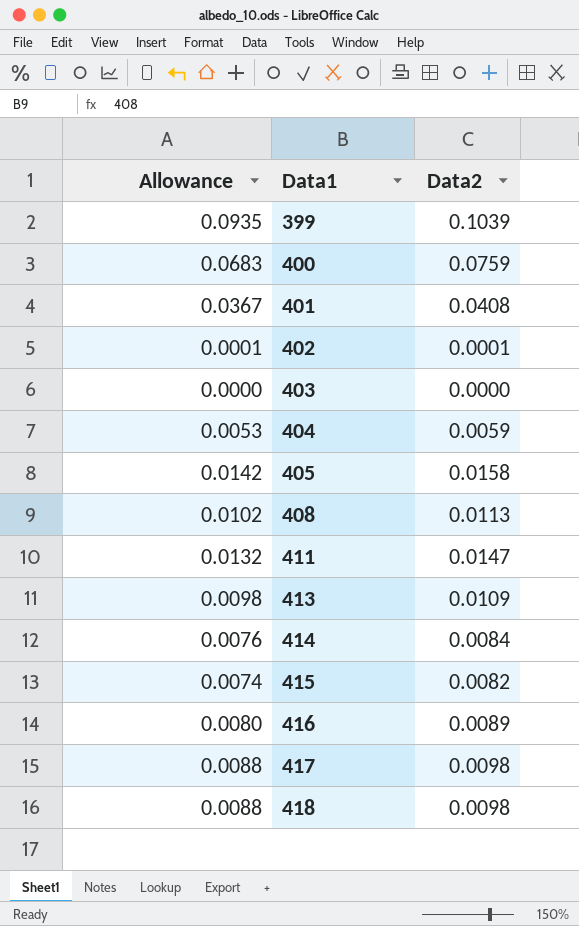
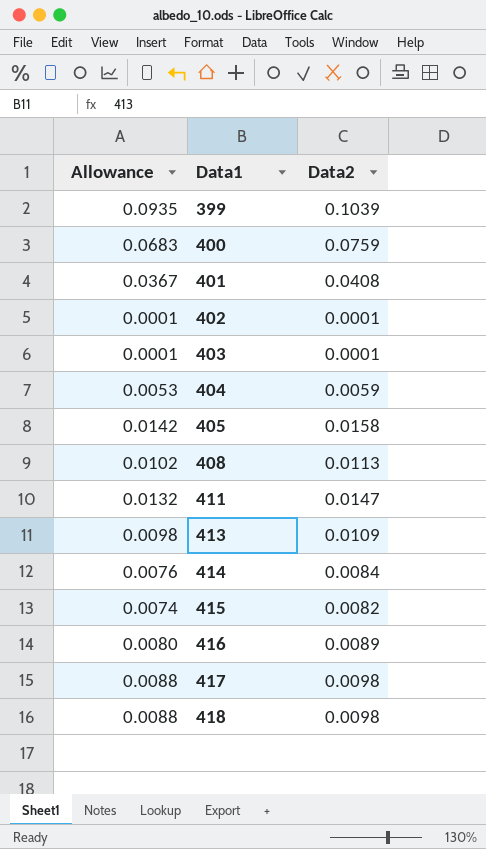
403 | Allowance: 0.0000 -> 0.0001
403 | Data2: 0.0000 -> 0.0001

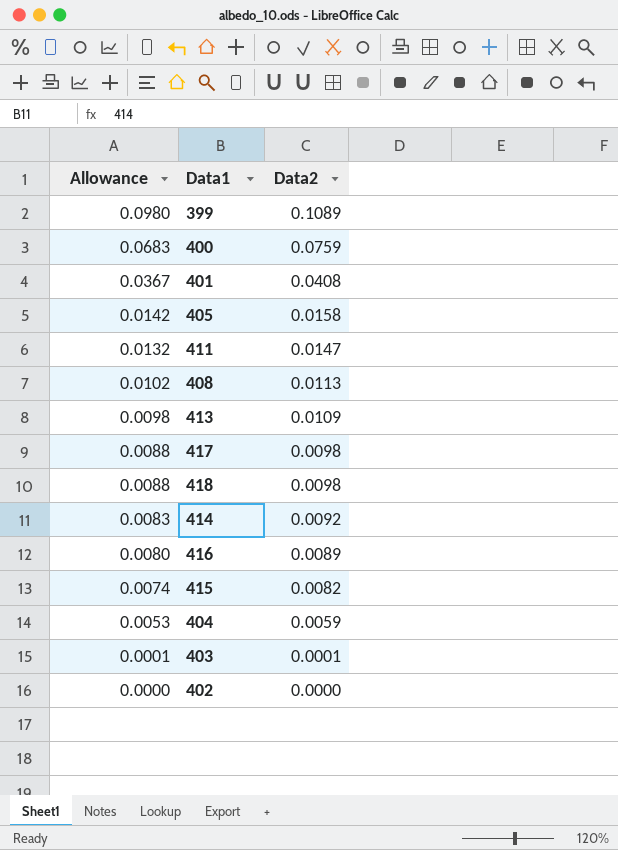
row order: Data1 ascending -> Allowance descending
399 | Allowance: 0.0935 -> 0.0980
399 | Data2: 0.1039 -> 0.1089
414 | Allowance: 0.0076 -> 0.0083
414 | Data2: 0.0084 -> 0.0092
402 | Allowance: 0.0001 -> 0.0000
402 | Data2: 0.0001 -> 0.0000

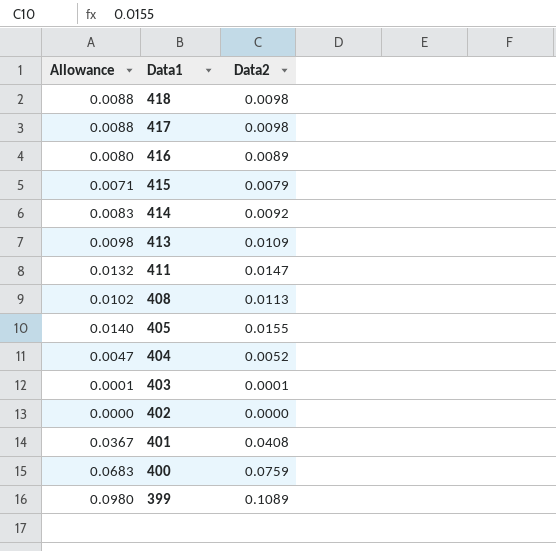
row order: Allowance descending -> Data1 descending
415 | Allowance: 0.0074 -> 0.0071
415 | Data2: 0.0082 -> 0.0079
405 | Allowance: 0.0142 -> 0.0140
405 | Data2: 0.0158 -> 0.0155
404 | Allowance: 0.0053 -> 0.0047
404 | Data2: 0.0059 -> 0.0052

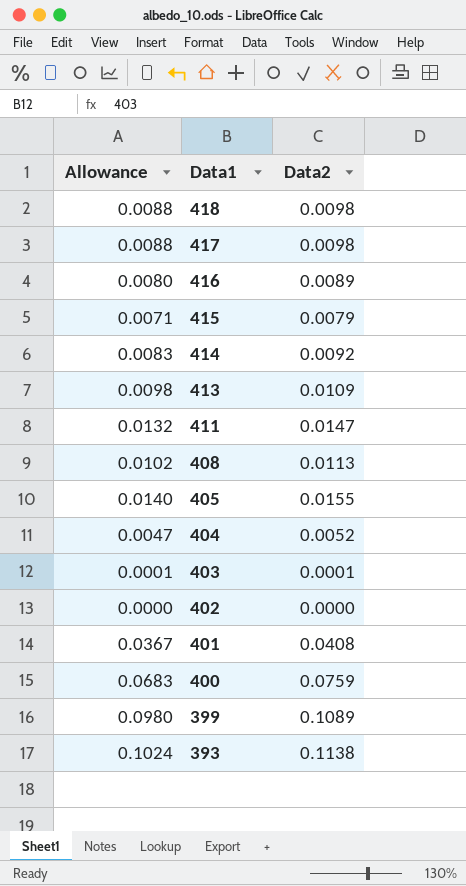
row 393: none -> 0.1024 | 0.1138

